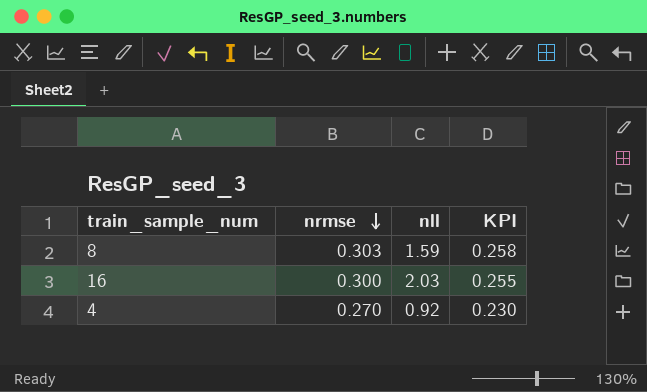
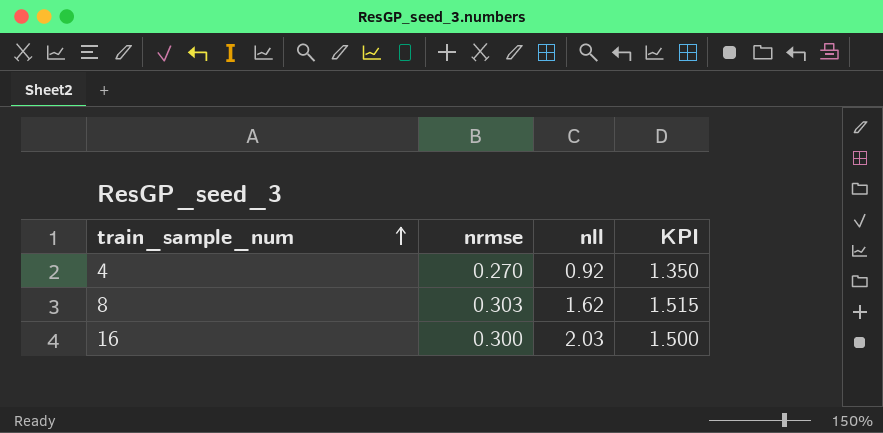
row order: nrmse descending -> train_sample_num ascending
column KPI | formula: [nrmse] * 0.85 -> [nrmse] * 5
8 | nll: 1.59 -> 1.62

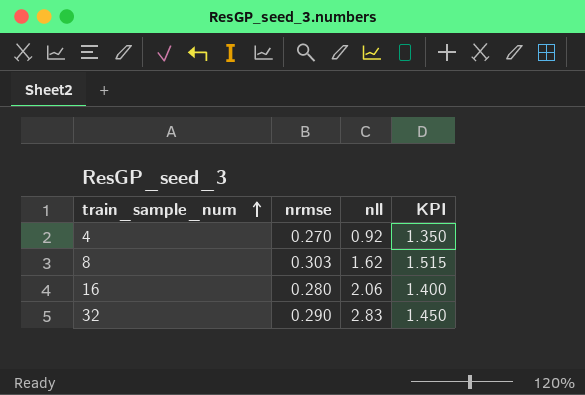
16 | nrmse: 0.300 -> 0.280
16 | nll: 2.03 -> 2.06
16 | KPI: 1.500 -> 1.400
row 32: none -> 0.290 | 2.83 | 1.450

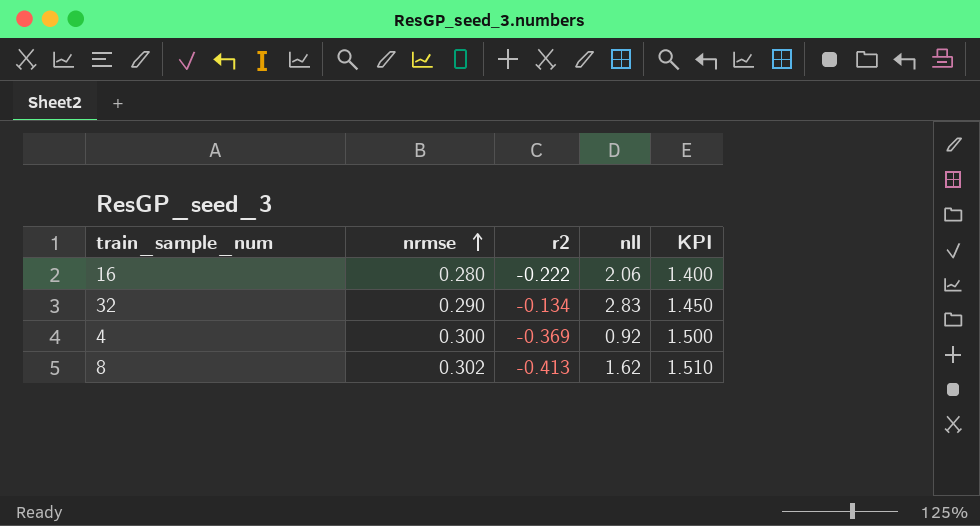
row order: train_sample_num ascending -> nrmse ascending
column r2 | position: none -> 3
4 | nrmse: 0.270 -> 0.300
4 | KPI: 1.350 -> 1.500
8 | nrmse: 0.303 -> 0.302
8 | KPI: 1.515 -> 1.510

